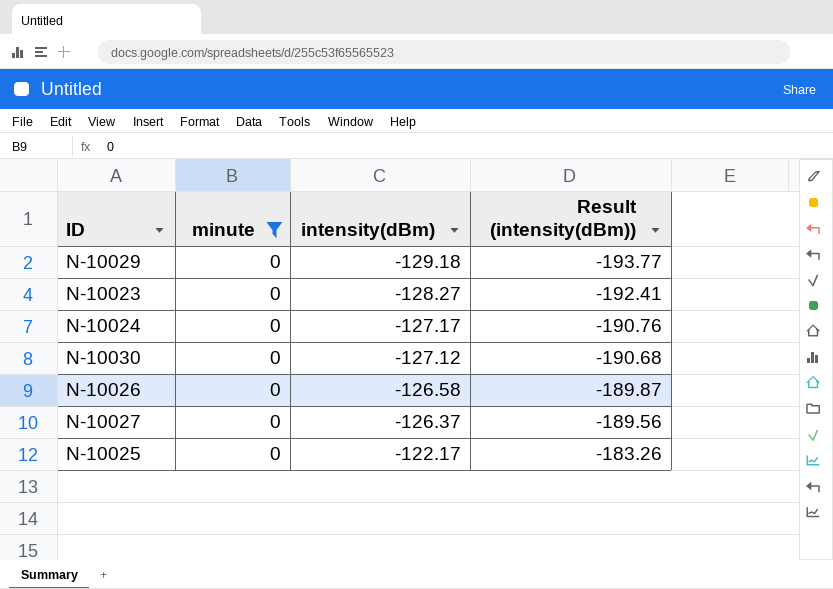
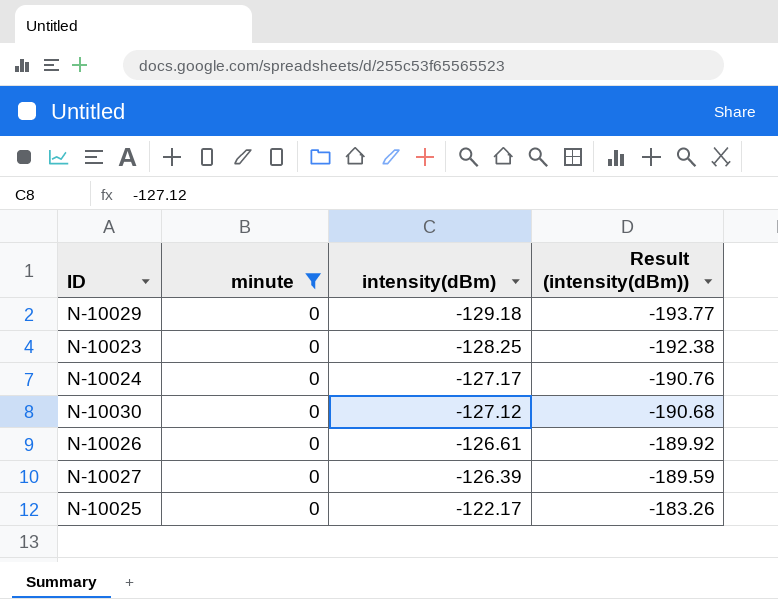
N-10023 | intensity(dBm): -128.27 -> -128.25
N-10023 | Result (intensity(dBm)): -192.41 -> -192.38
N-10026 | intensity(dBm): -126.58 -> -126.61
N-10026 | Result (intensity(dBm)): -189.87 -> -189.92
N-10027 | intensity(dBm): -126.37 -> -126.39
N-10027 | Result (intensity(dBm)): -189.56 -> -189.59

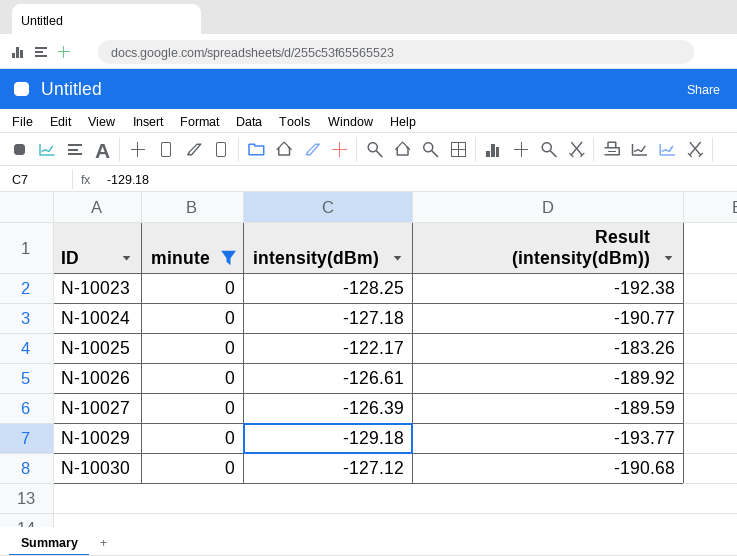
row order: intensity(dBm) ascending -> ID ascending
N-10024 | intensity(dBm): -127.17 -> -127.18
N-10024 | Result (intensity(dBm)): -190.76 -> -190.77

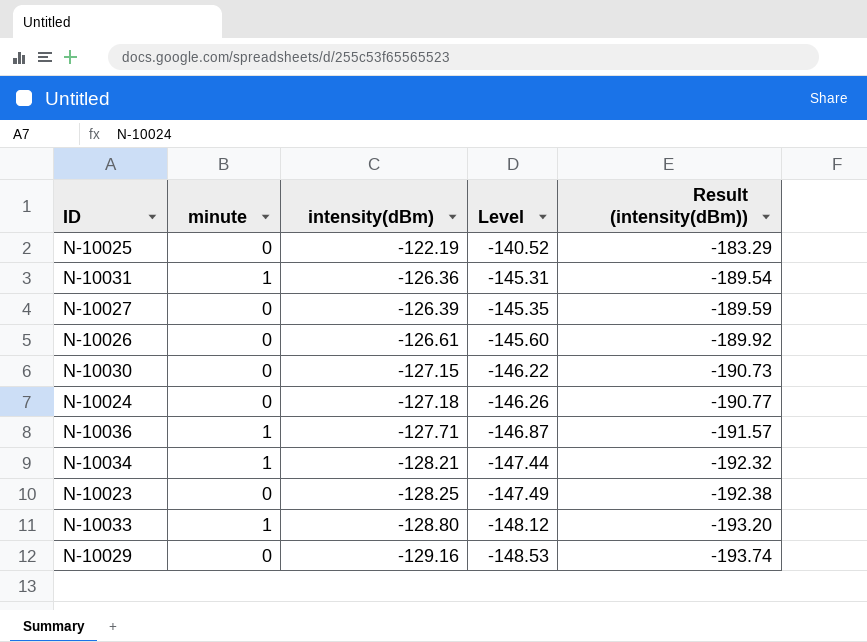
filter: minute = 0 -> none
row order: ID ascending -> intensity(dBm) descending
column Level | formula: none -> [intensity(dBm)] * 1.15
N-10025 | intensity(dBm): -122.17 -> -122.19
N-10025 | Result (intensity(dBm)): -183.26 -> -183.29
N-10030 | intensity(dBm): -127.12 -> -127.15
N-10030 | Result (intensity(dBm)): -190.68 -> -190.73
N-10029 | intensity(dBm): -129.18 -> -129.16
N-10029 | Result (intensity(dBm)): -193.77 -> -193.74

